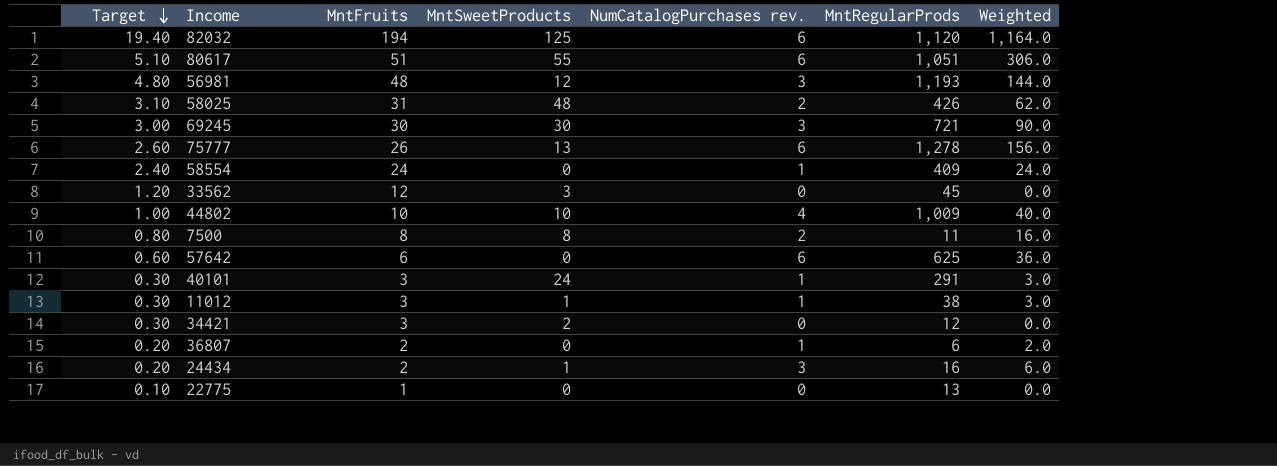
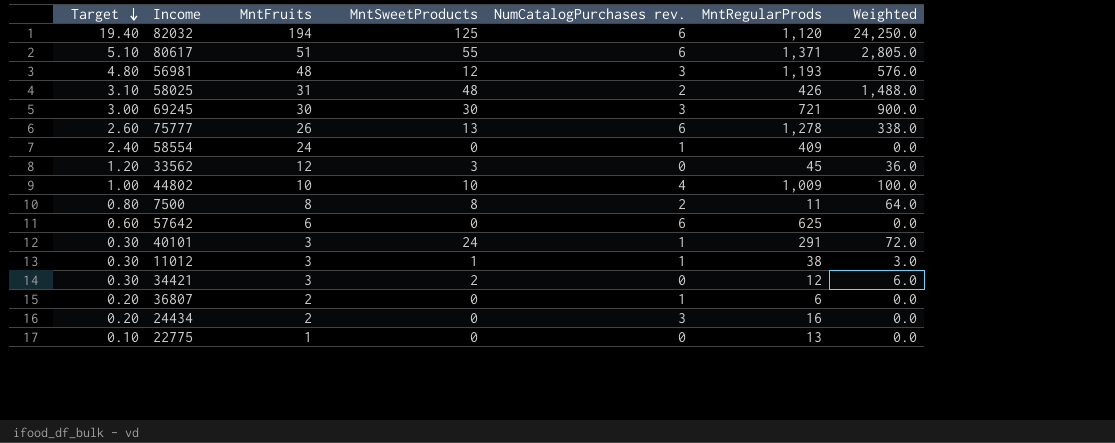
column Weighted | formula: [MntFruits] * [NumCatalogPurchases rev.] -> [MntFruits] * [MntSweetProducts]
80617 | MntRegularProds: 1,051 -> 1,371
24434 | MntSweetProducts: 1 -> 0

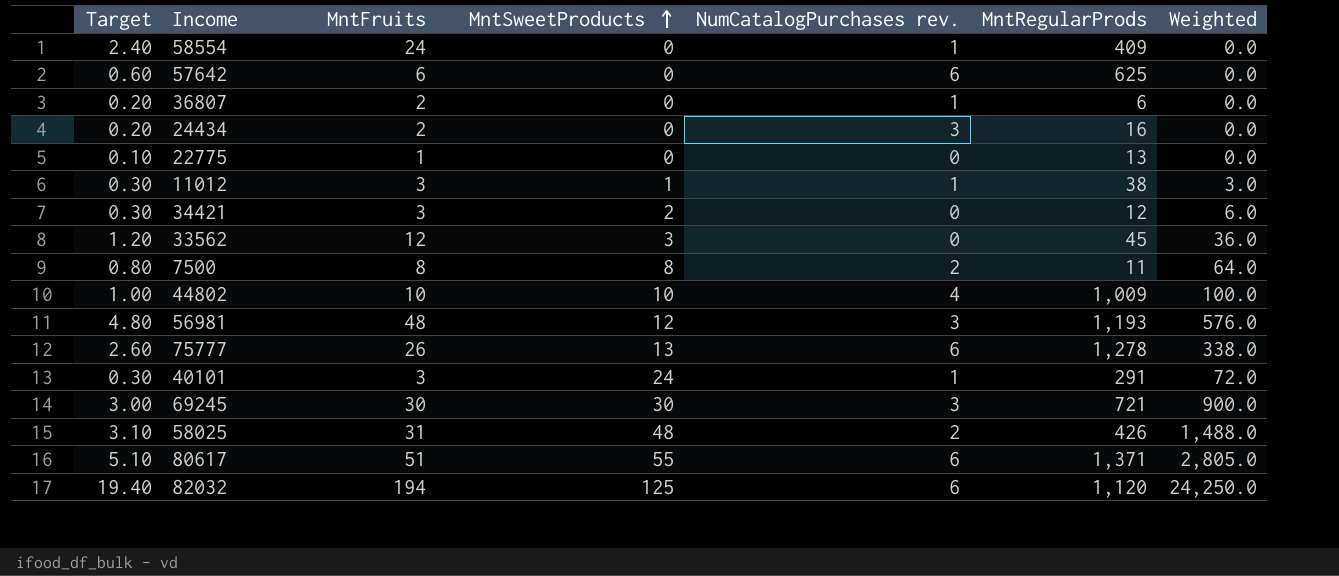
row order: Target descending -> MntSweetProducts ascending

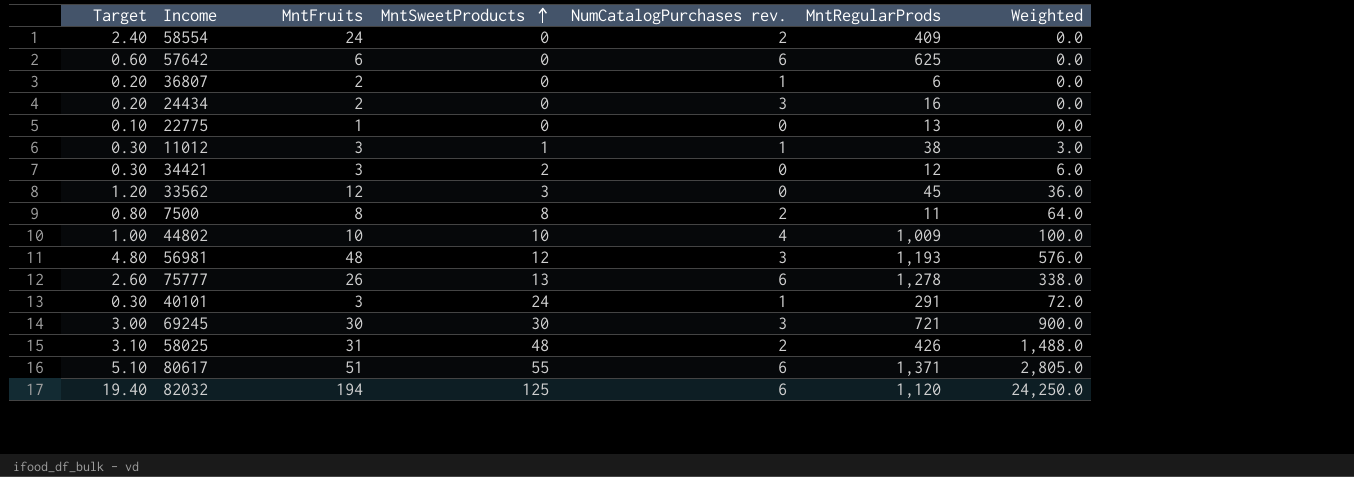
58554 | NumCatalogPurchases rev.: 1 -> 2

